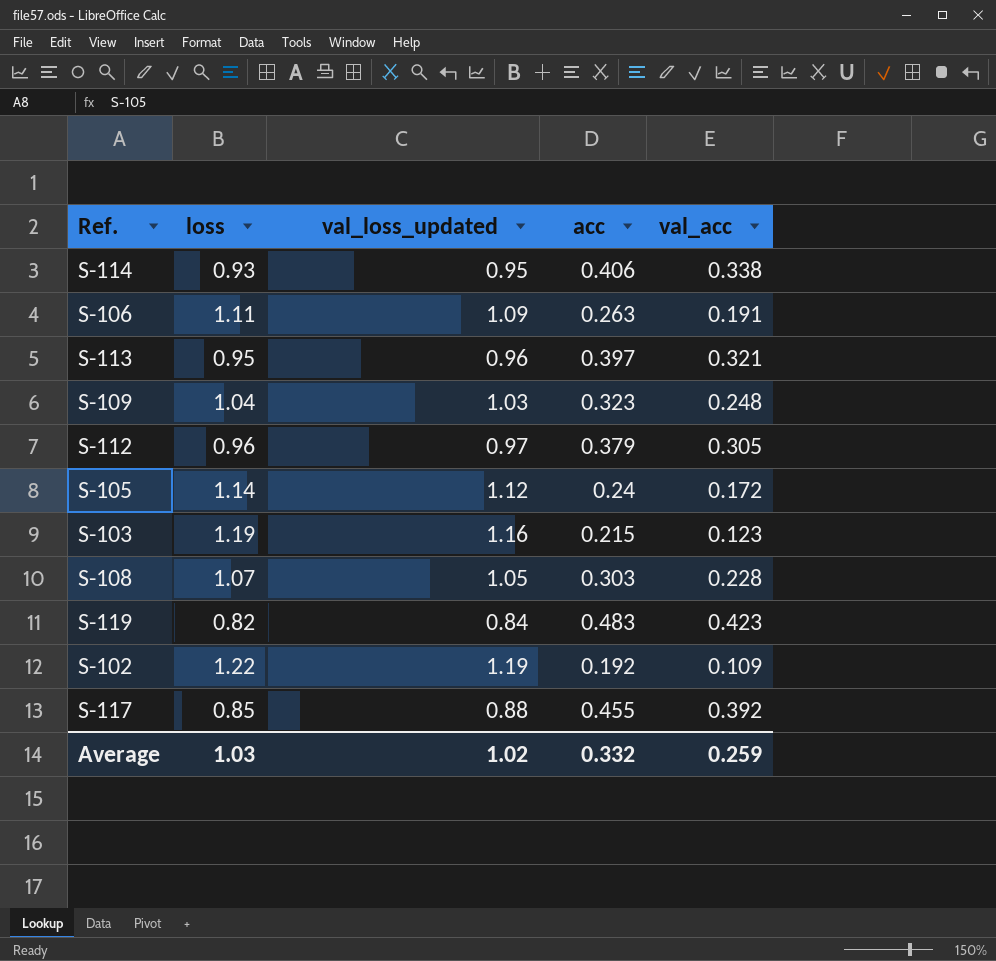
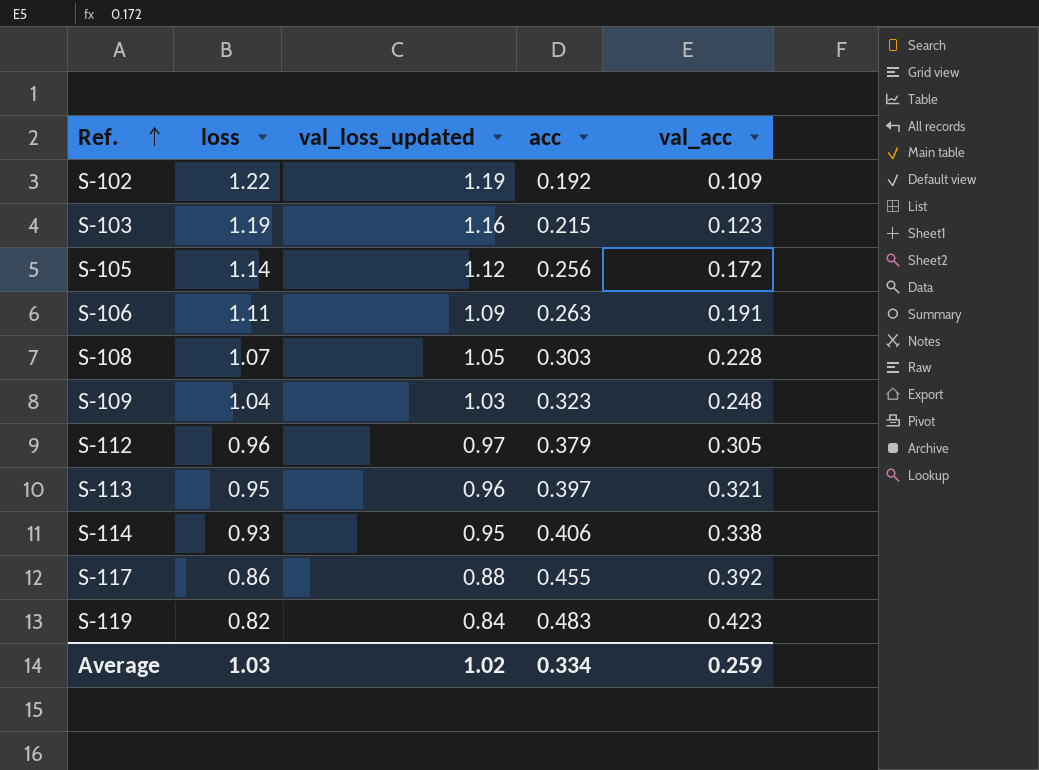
row order: none -> Ref. ascending
S-105 | acc: 0.24 -> 0.256
S-117 | loss: 0.85 -> 0.86
Average | acc: 0.332 -> 0.334

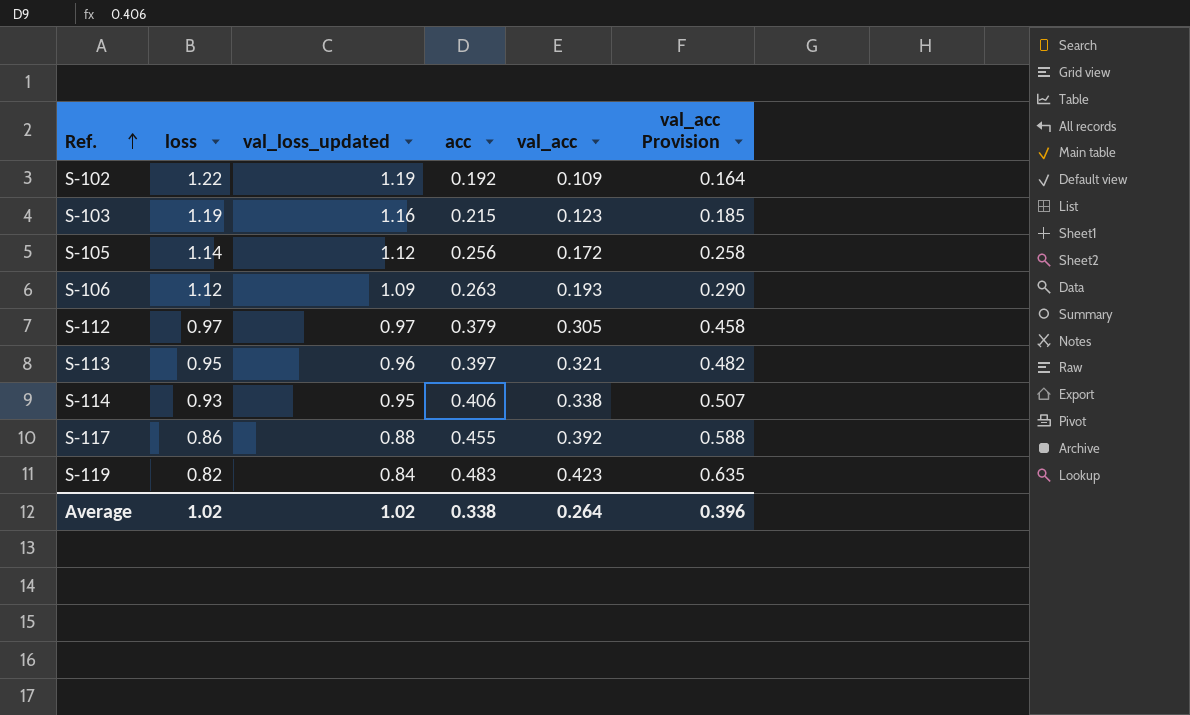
column val_acc Provision | formula: none -> [val_acc] * 1.5
row S-108: 1.07 | 1.05 | 0.303 | 0.228 -> none
row S-109: 1.04 | 1.03 | 0.323 | 0.248 -> none
S-106 | loss: 1.11 -> 1.12
S-106 | val_acc: 0.191 -> 0.193
S-112 | loss: 0.96 -> 0.97
Average | loss: 1.03 -> 1.02
Average | acc: 0.334 -> 0.338
Average | val_acc: 0.259 -> 0.264

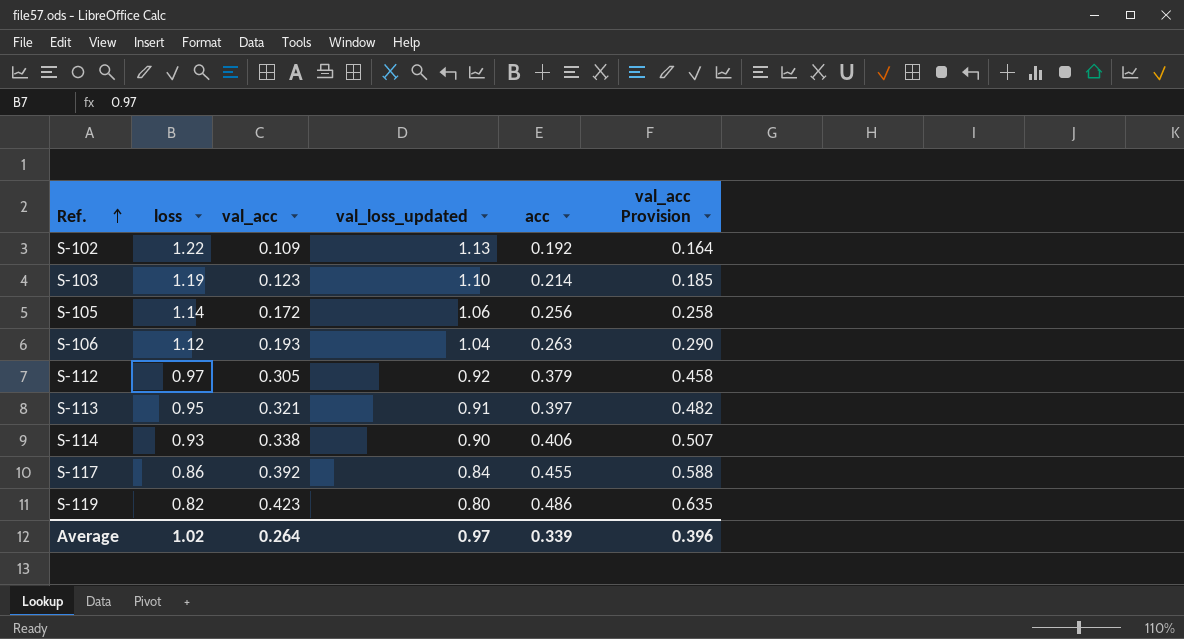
column val_acc | position: 5 -> 3
S-102 | val_loss_updated: 1.19 -> 1.13
S-103 | val_loss_updated: 1.16 -> 1.10
S-103 | acc: 0.215 -> 0.214
S-105 | val_loss_updated: 1.12 -> 1.06
S-106 | val_loss_updated: 1.09 -> 1.04
S-112 | val_loss_updated: 0.97 -> 0.92
S-113 | val_loss_updated: 0.96 -> 0.91
S-114 | val_loss_updated: 0.95 -> 0.90
S-117 | val_loss_updated: 0.88 -> 0.84
S-119 | val_loss_updated: 0.84 -> 0.80
S-119 | acc: 0.483 -> 0.486
Average | val_loss_updated: 1.02 -> 0.97
Average | acc: 0.338 -> 0.339

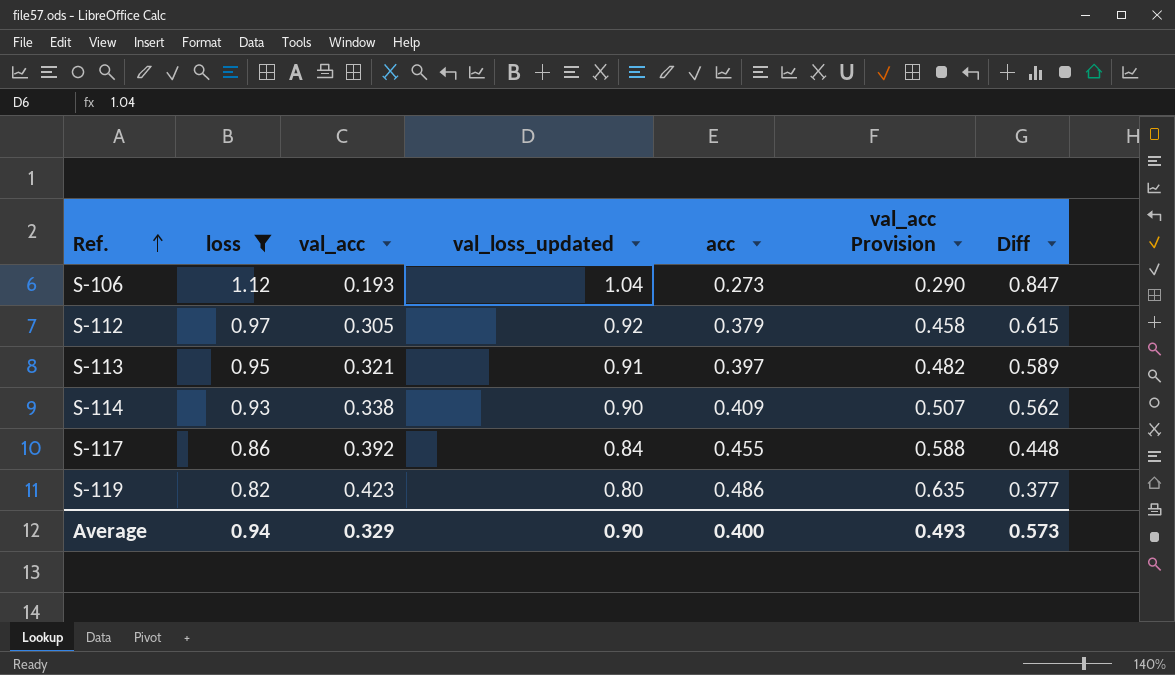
filter: none -> loss <= 1.12
column Diff | formula: none -> [val_loss_updated] - [val_acc]
S-106 | acc: 0.263 -> 0.273
S-114 | acc: 0.406 -> 0.409
Average | loss: 1.02 -> 0.94
Average | val_acc: 0.264 -> 0.329
Average | val_loss_updated: 0.97 -> 0.90
Average | acc: 0.339 -> 0.400
Average | val_acc Provision: 0.396 -> 0.493

